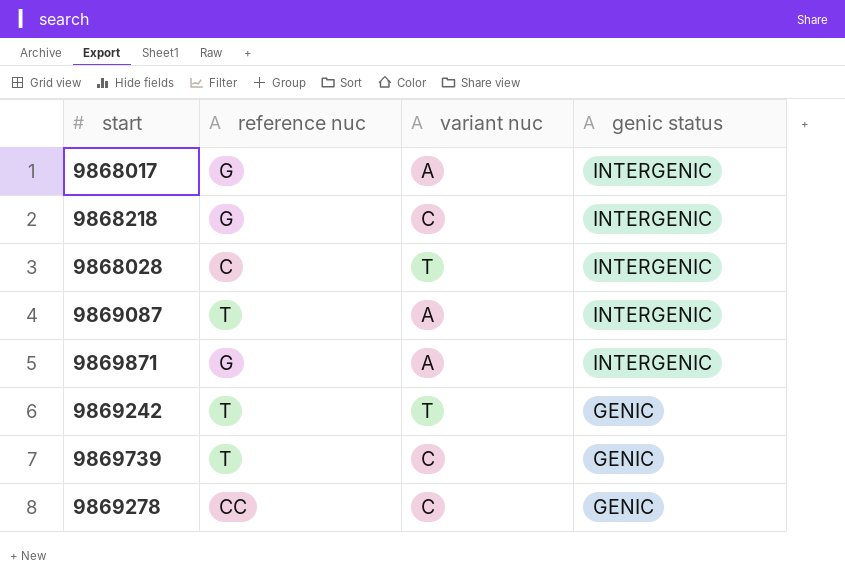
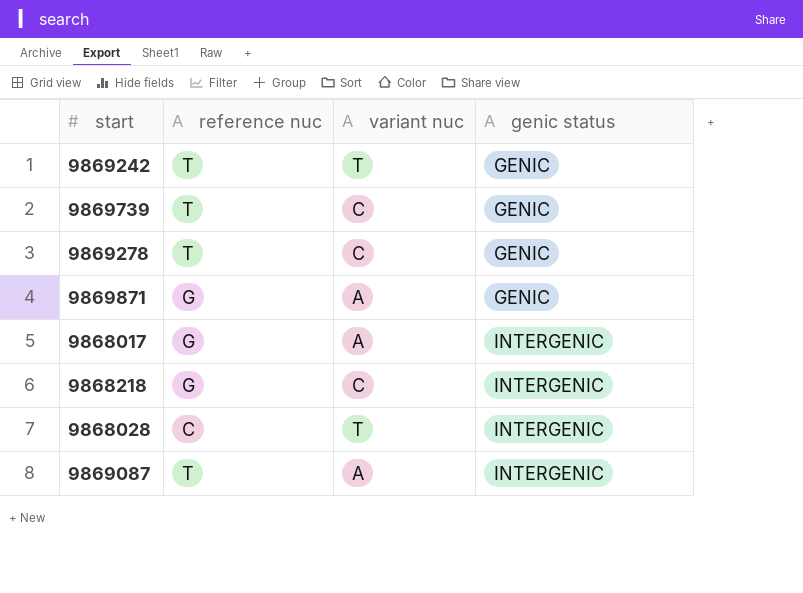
row order: genic status descending -> genic status ascending
9869278 | reference nuc: CC -> T
9869871 | genic status: INTERGENIC -> GENIC

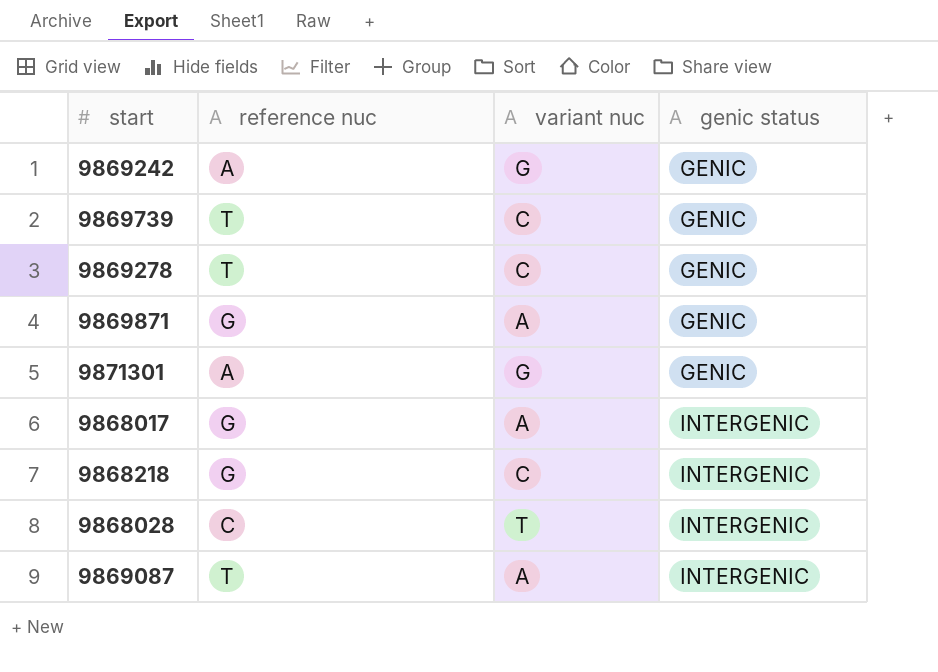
9869242 | reference nuc: T -> A
9869242 | variant nuc: T -> G
row 9871301: none -> A | G | GENIC

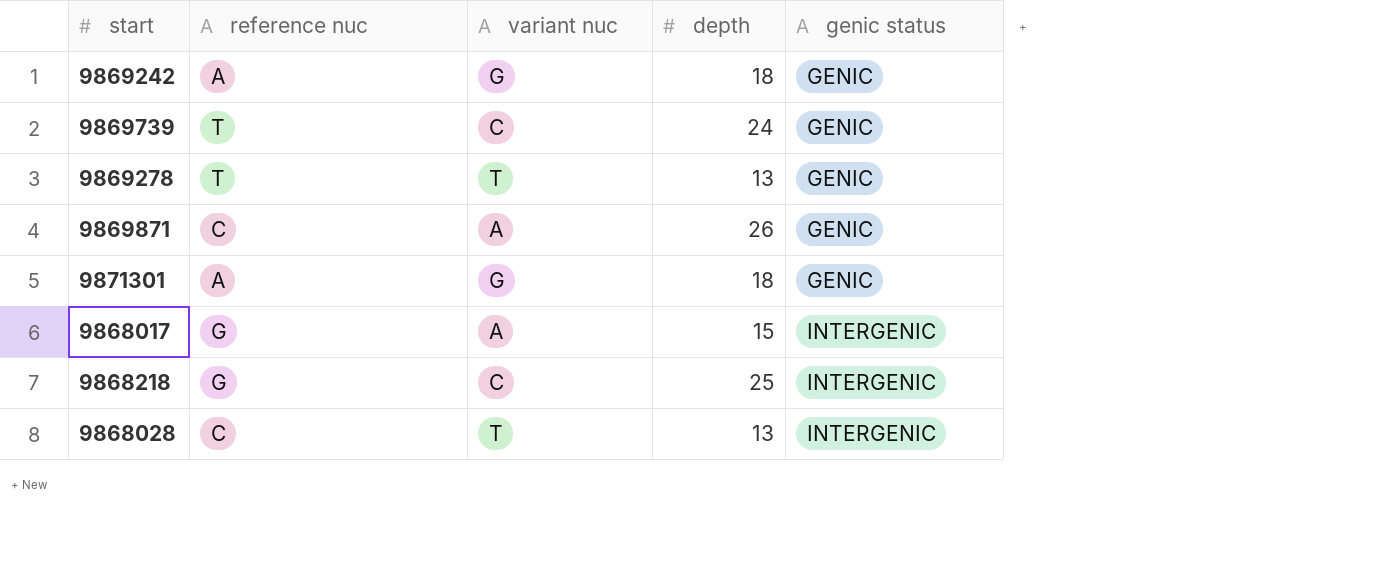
column depth | position: none -> 4
row 9869087: T | A | INTERGENIC -> none
9869278 | variant nuc: C -> T
9869871 | reference nuc: G -> C

